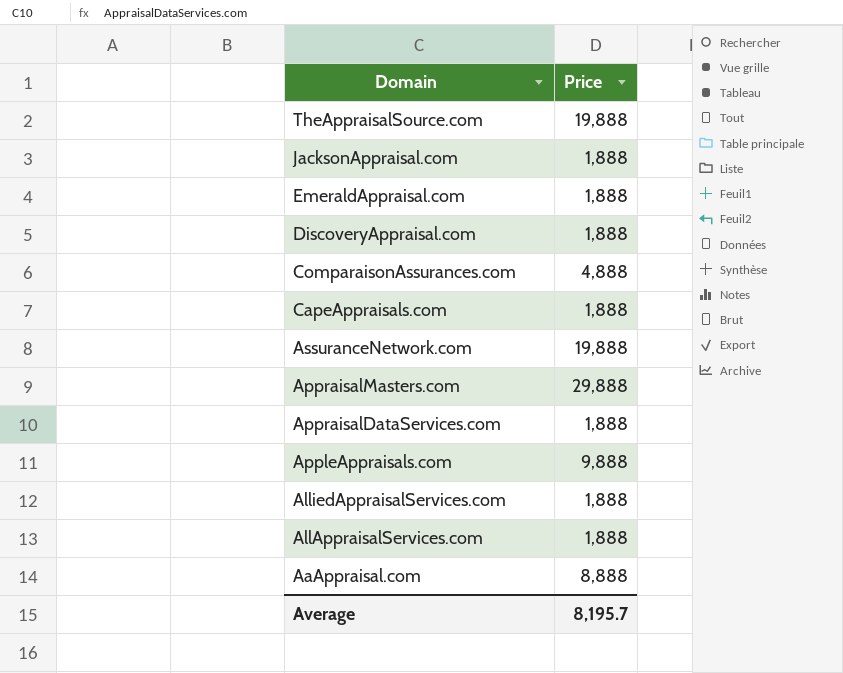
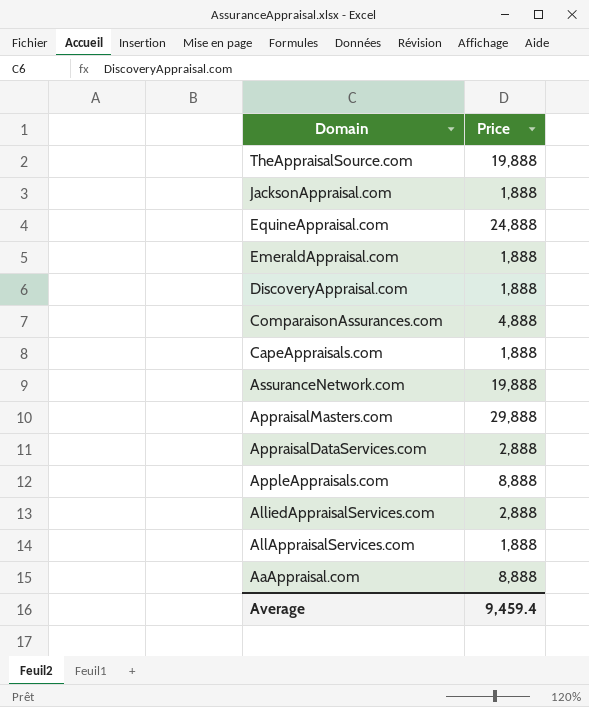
row EquineAppraisal.com: none -> 24,888
AppraisalDataServices.com | Price: 1,888 -> 2,888
AppleAppraisals.com | Price: 9,888 -> 8,888
AlliedAppraisalServices.com | Price: 1,888 -> 2,888
Average | Price: 8,195.7 -> 9,459.4

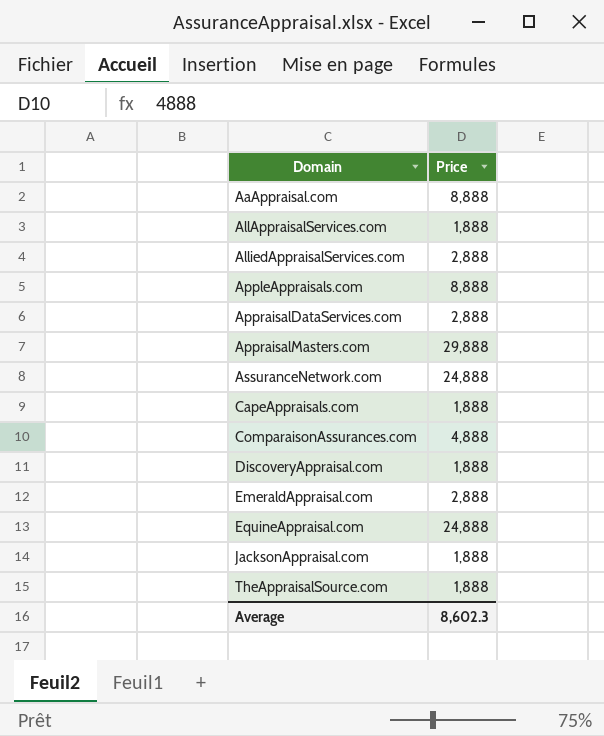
row order: Domain descending -> Domain ascending
AssuranceNetwork.com | Price: 19,888 -> 24,888
EmeraldAppraisal.com | Price: 1,888 -> 2,888
TheAppraisalSource.com | Price: 19,888 -> 1,888
Average | Price: 9,459.4 -> 8,602.3

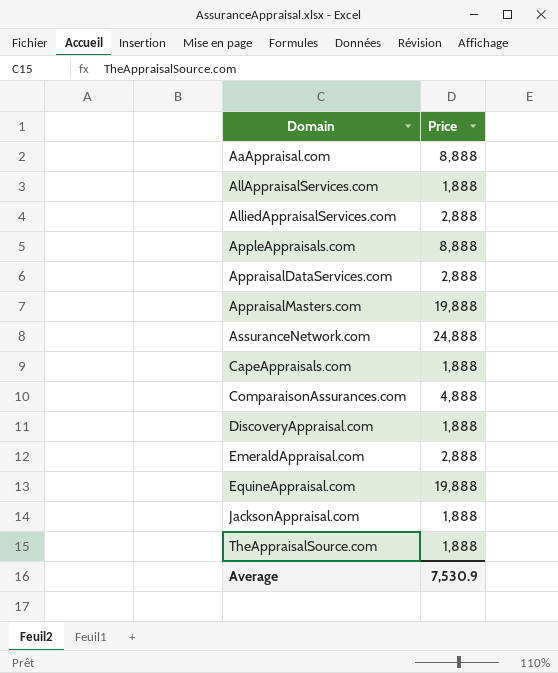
AppraisalMasters.com | Price: 29,888 -> 19,888
EquineAppraisal.com | Price: 24,888 -> 19,888
Average | Price: 8,602.3 -> 7,530.9

